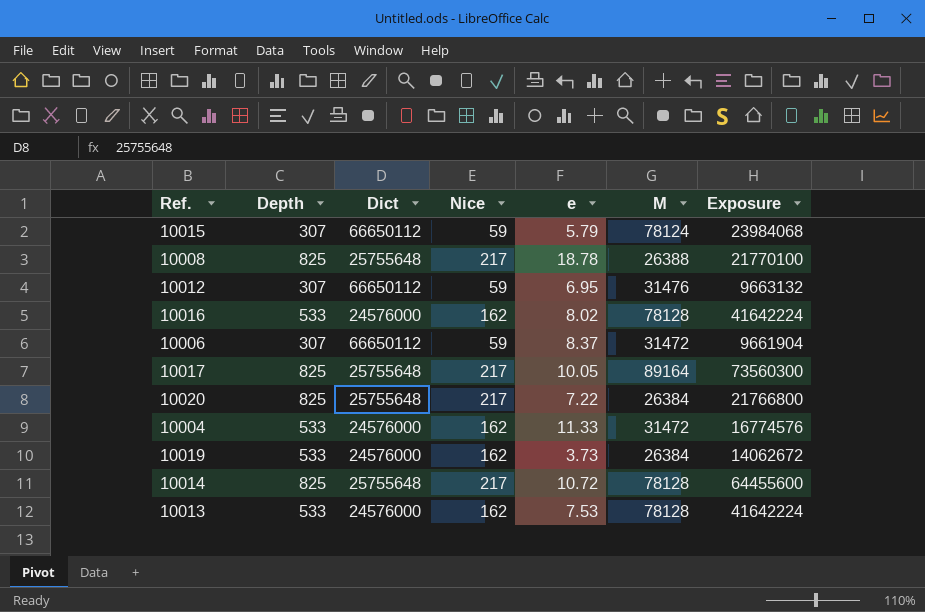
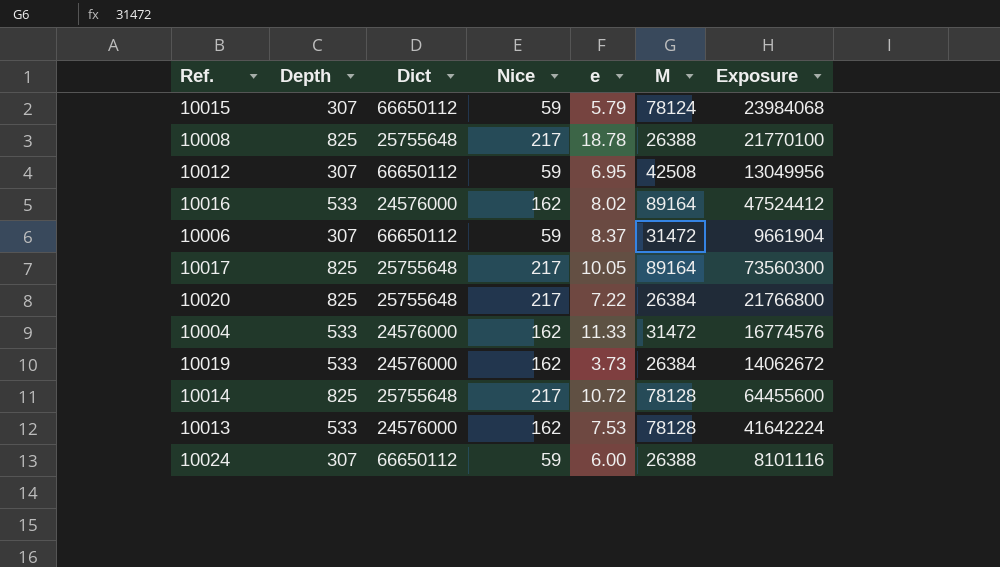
10012 | M: 31476 -> 42508
10012 | Exposure: 9663132 -> 13049956
10016 | M: 78128 -> 89164
10016 | Exposure: 41642224 -> 47524412
row 10024: none -> 307 | 66650112 | 59 | 6.00 | 26388 | 8101116

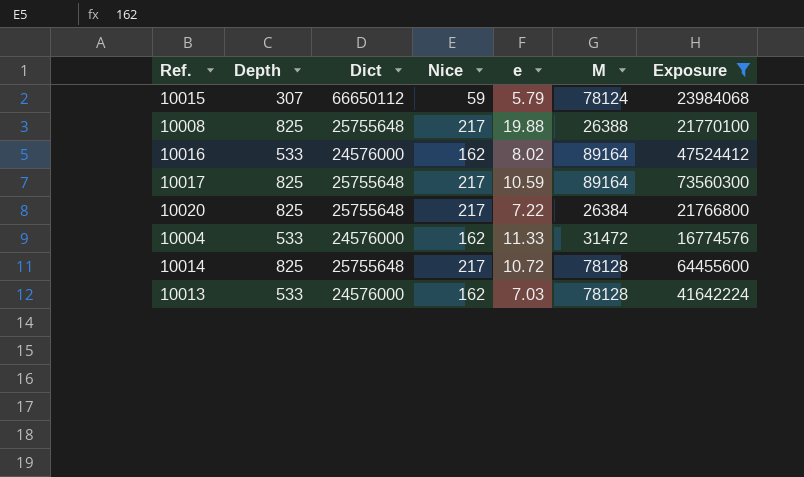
filter: none -> Exposure >= 16774576
10008 | e: 18.78 -> 19.88
10017 | e: 10.05 -> 10.59
10013 | e: 7.53 -> 7.03

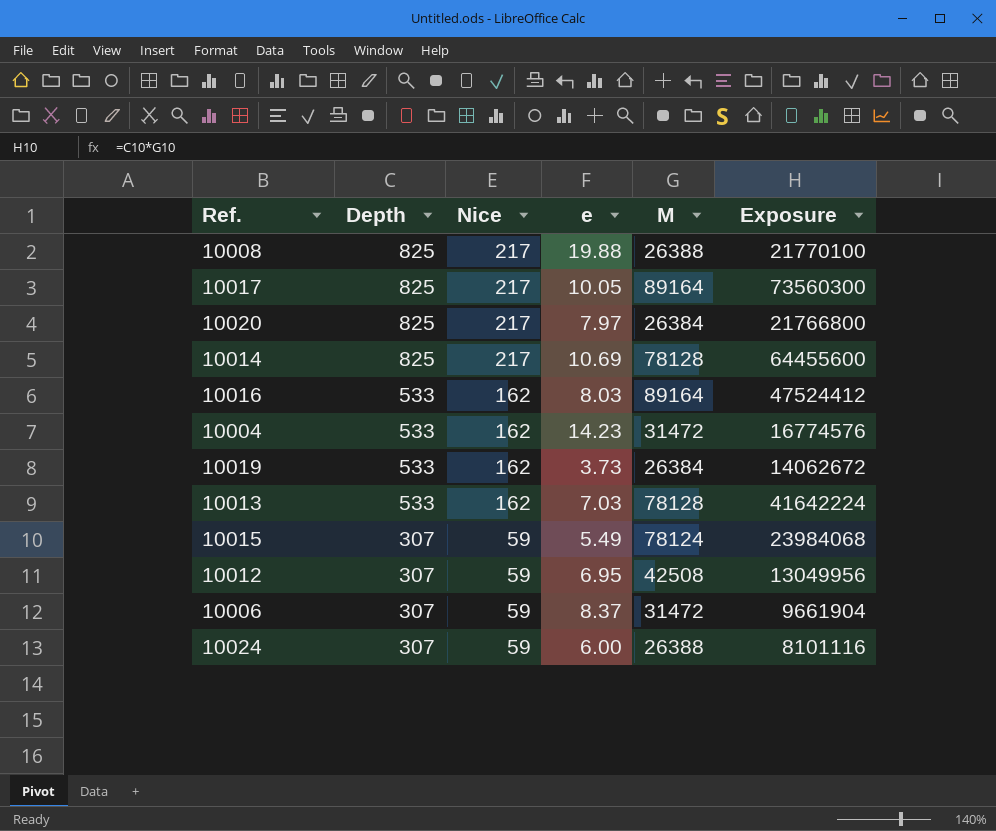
filter: Exposure >= 16774576 -> none
row order: none -> Depth descending
column Dict | position: 3 -> none
10017 | e: 10.59 -> 10.05
10020 | e: 7.22 -> 7.97
10014 | e: 10.72 -> 10.69
10016 | e: 8.02 -> 8.03
10004 | e: 11.33 -> 14.23
10015 | e: 5.79 -> 5.49

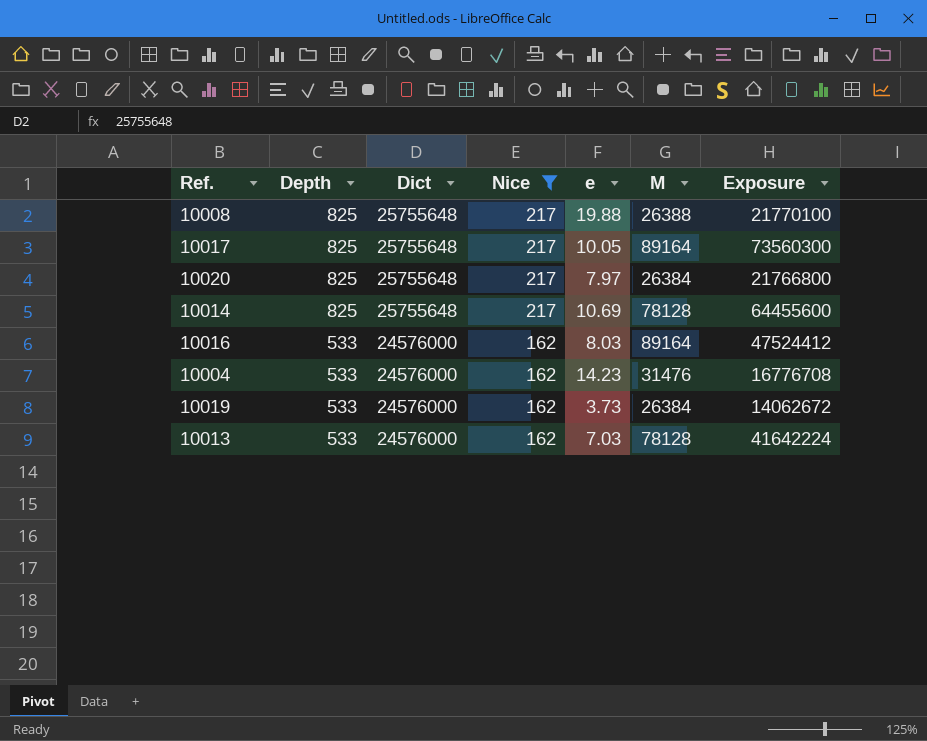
filter: none -> Nice != 59
column Dict | position: none -> 3
10004 | M: 31472 -> 31476
10004 | Exposure: 16774576 -> 16776708

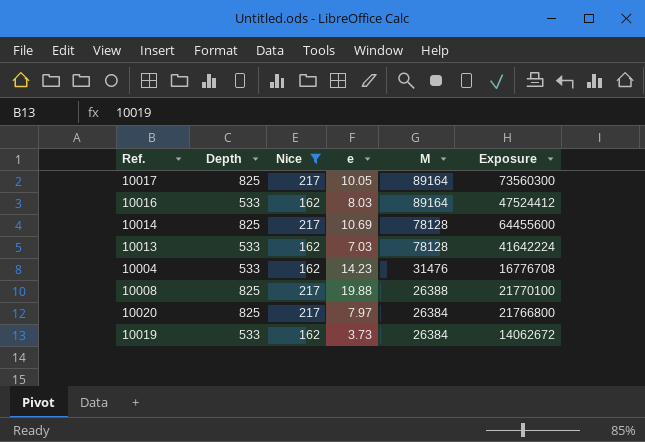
row order: Depth descending -> M descending
column Dict | position: 3 -> none

